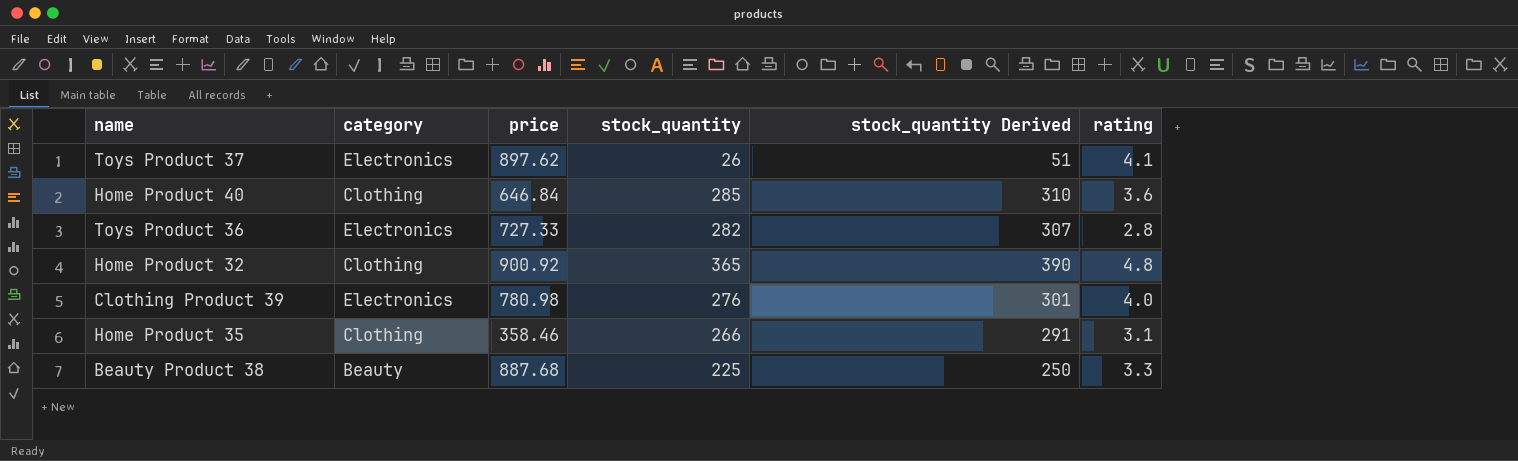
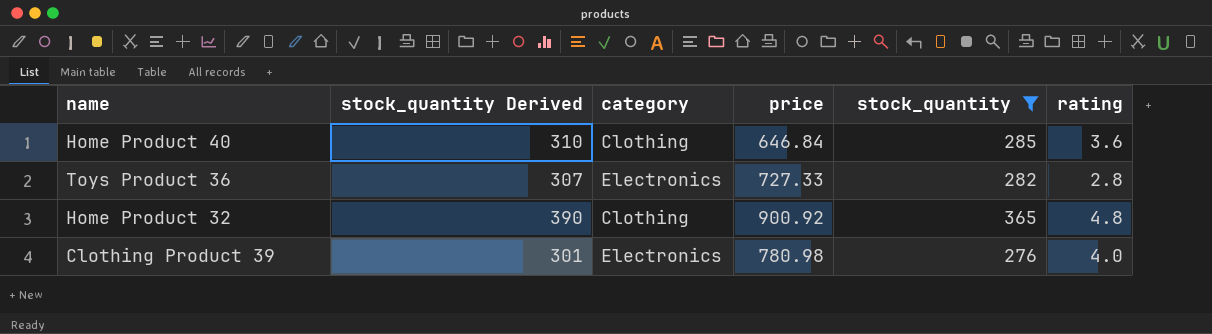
filter: none -> stock_quantity >= 276
column stock_quantity Derived | position: 5 -> 2

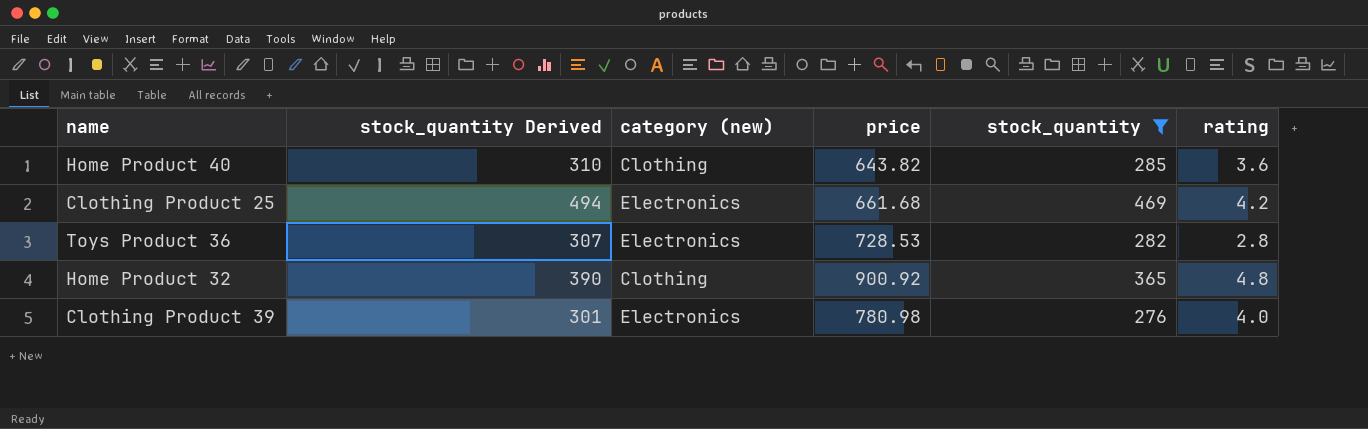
column name: category -> category (new)
Home Product 40 | price: 646.84 -> 643.82
row Clothing Product 25: none -> 494 | Electronics | 661.68 | 469 | 4.2
Toys Product 36 | price: 727.33 -> 728.53

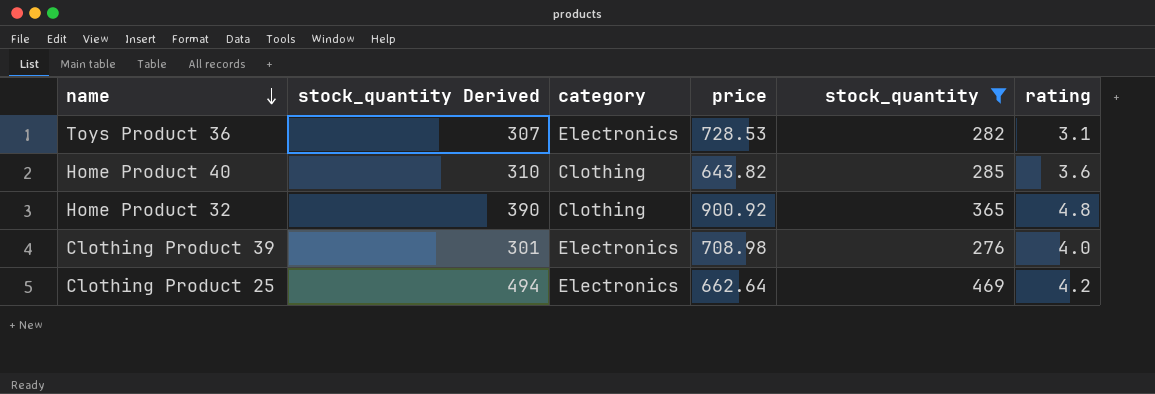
row order: none -> name descending
column name: category (new) -> category
Toys Product 36 | rating: 2.8 -> 3.1
Clothing Product 39 | price: 780.98 -> 708.98
Clothing Product 25 | price: 661.68 -> 662.64

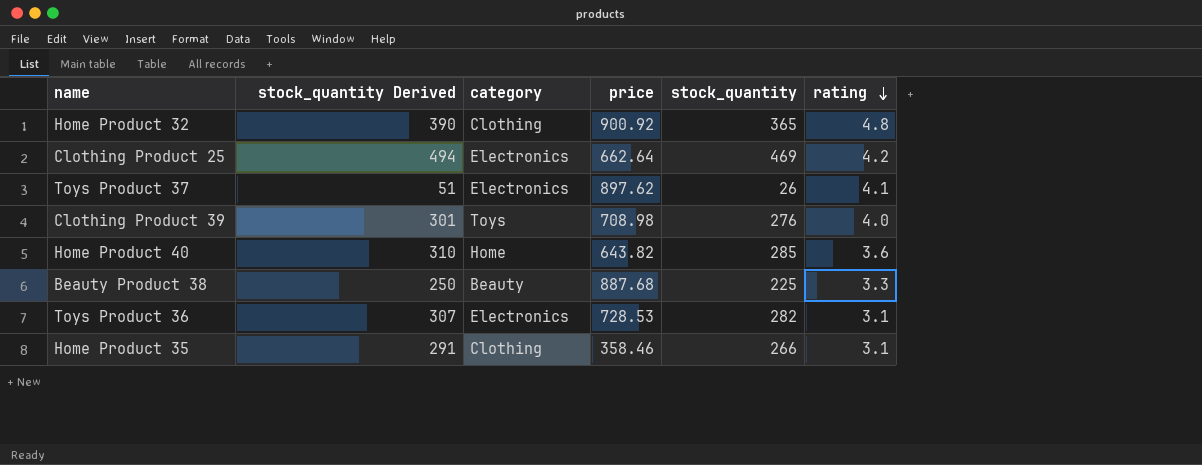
filter: stock_quantity >= 276 -> none
row order: name descending -> rating descending
Clothing Product 39 | category: Electronics -> Toys
Home Product 40 | category: Clothing -> Home

